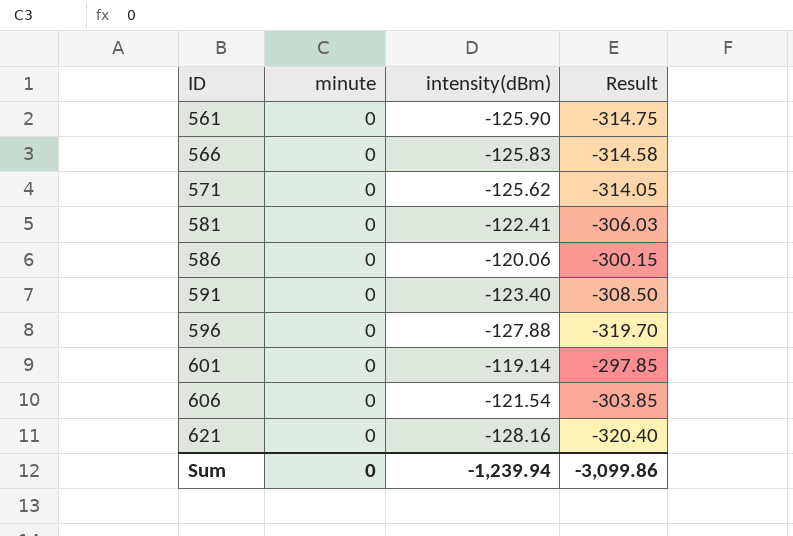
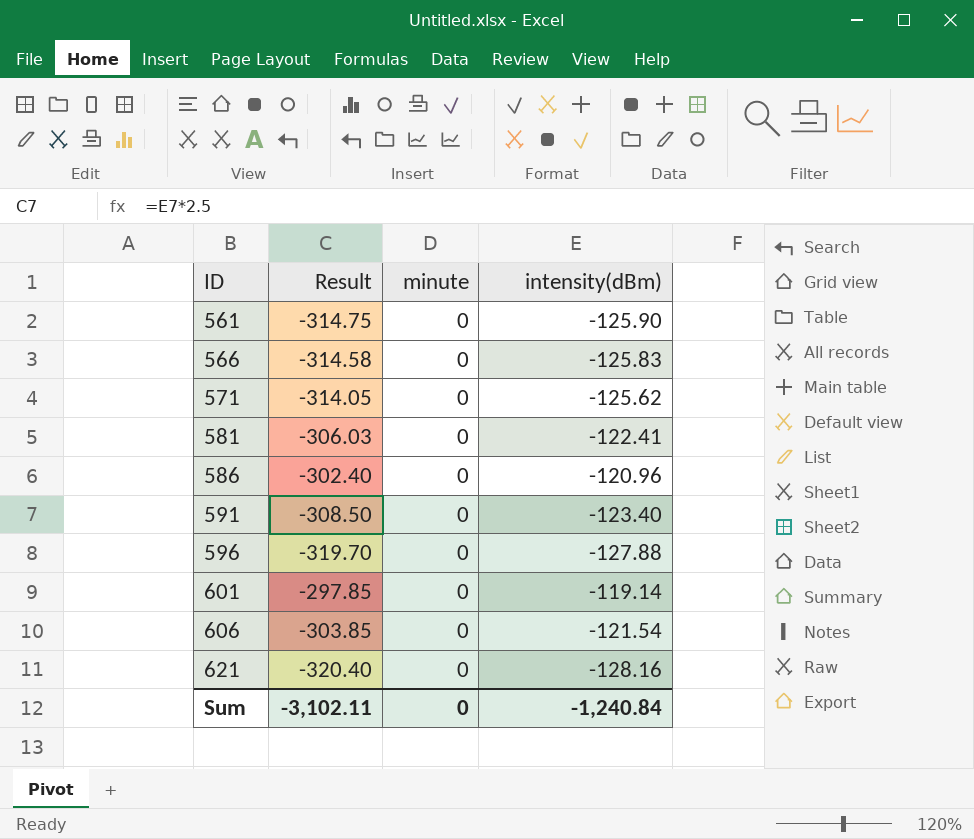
column Result | position: 4 -> 2
586 | Result: -300.15 -> -302.40
586 | intensity(dBm): -120.06 -> -120.96
Sum | Result: -3,099.86 -> -3,102.11
Sum | intensity(dBm): -1,239.94 -> -1,240.84

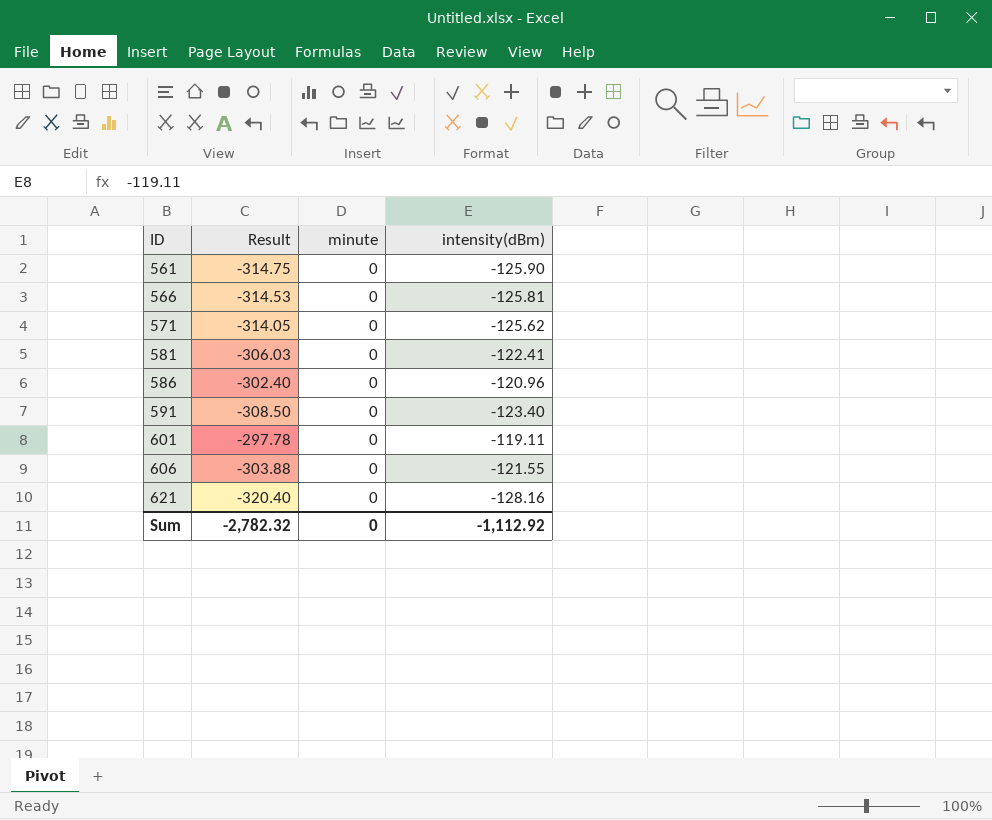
row 596: -319.70 | 0 | -127.88 -> none
566 | Result: -314.58 -> -314.53
566 | intensity(dBm): -125.83 -> -125.81
601 | Result: -297.85 -> -297.78
601 | intensity(dBm): -119.14 -> -119.11
606 | Result: -303.85 -> -303.88
606 | intensity(dBm): -121.54 -> -121.55
Sum | Result: -3,102.11 -> -2,782.32
Sum | intensity(dBm): -1,240.84 -> -1,112.92

